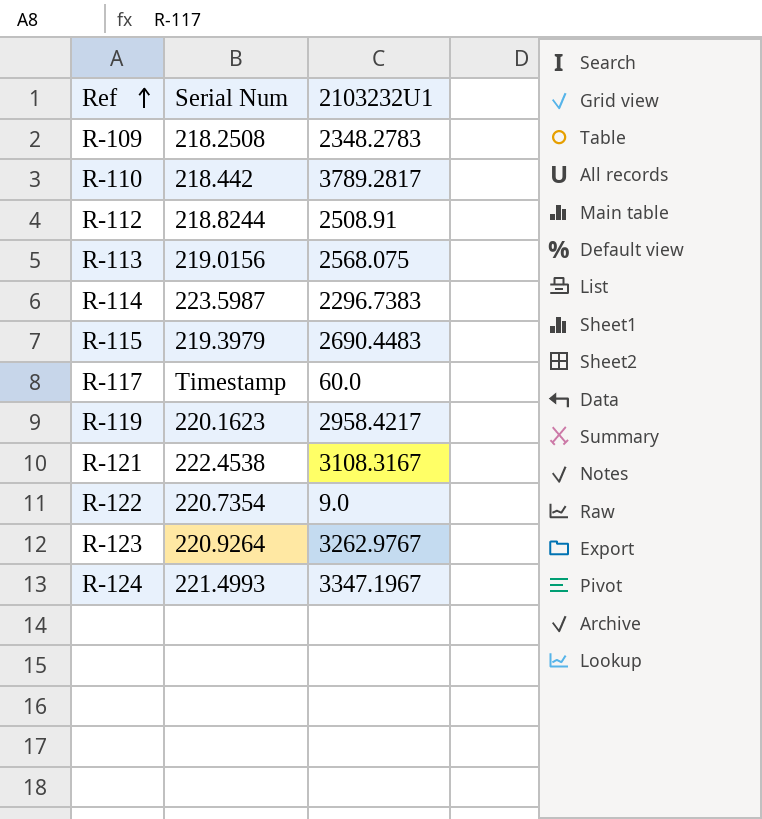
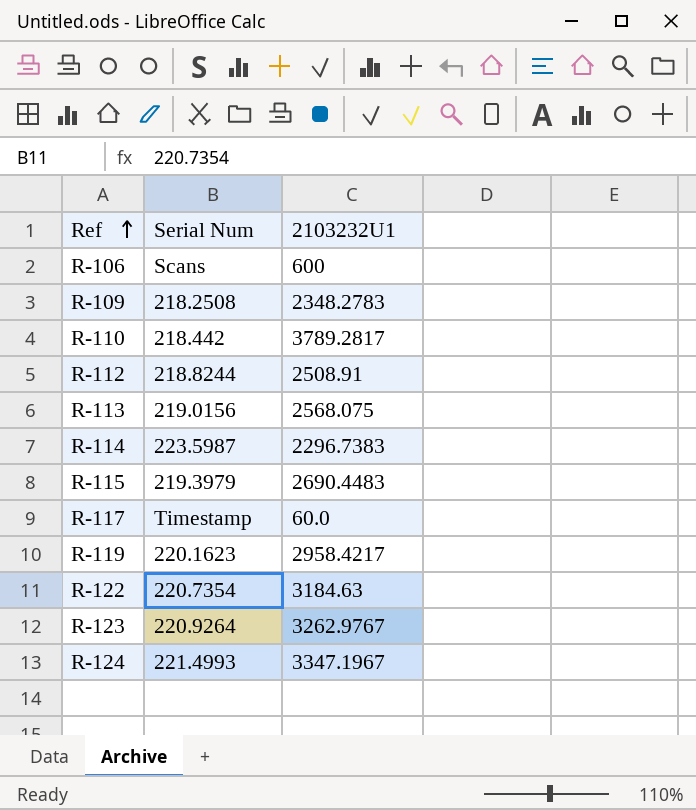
row R-121: 222.4538 | 3108.3167 -> none
row R-106: none -> Scans | 600
R-122 | 2103232U1: 9.0 -> 3184.63

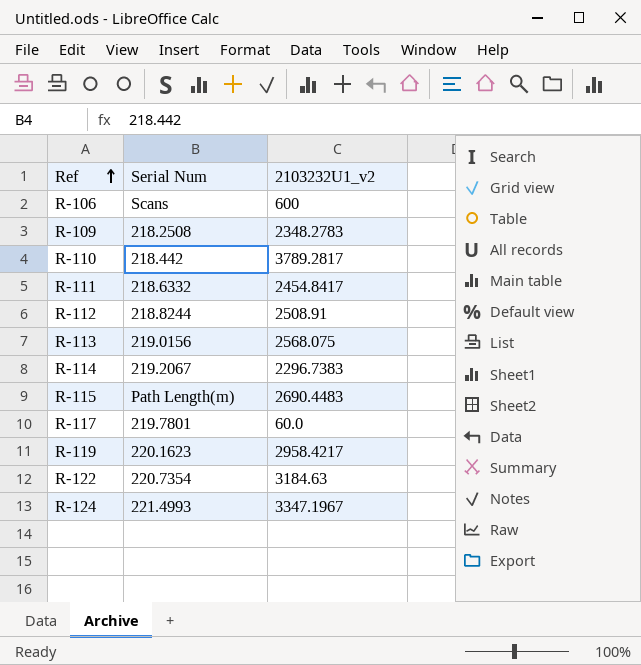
column name: 2103232U1 -> 2103232U1_v2
row R-123: 220.9264 | 3262.9767 -> none
row R-111: none -> 218.6332 | 2454.8417
R-114 | Serial Num: 223.5987 -> 219.2067
R-115 | Serial Num: 219.3979 -> Path Length(m)
R-117 | Serial Num: Timestamp -> 219.7801

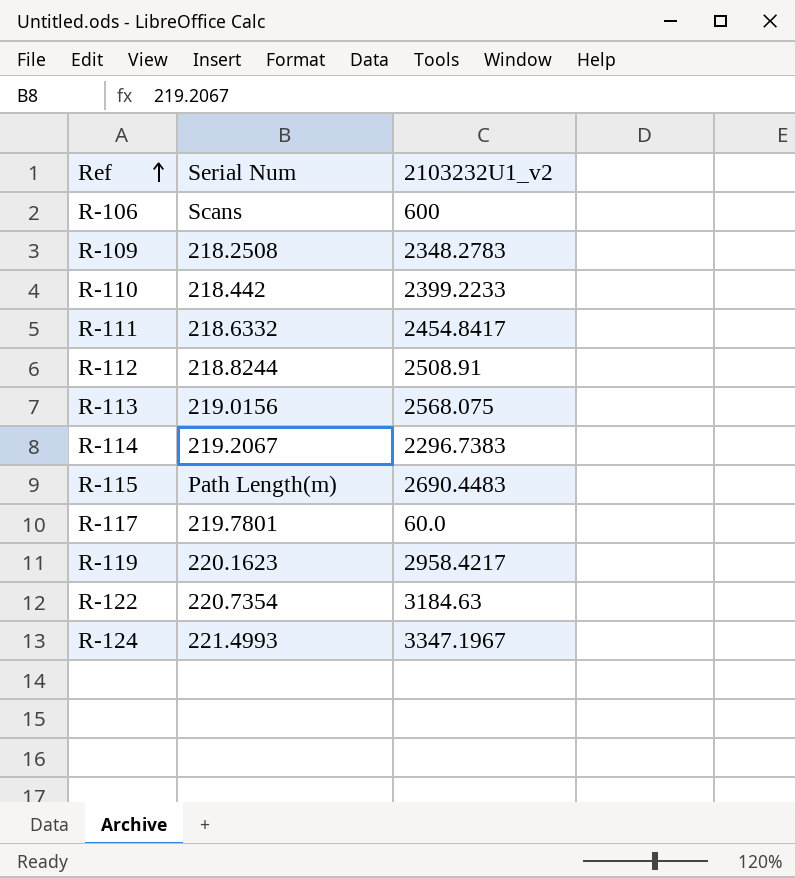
R-110 | 2103232U1_v2: 3789.2817 -> 2399.2233

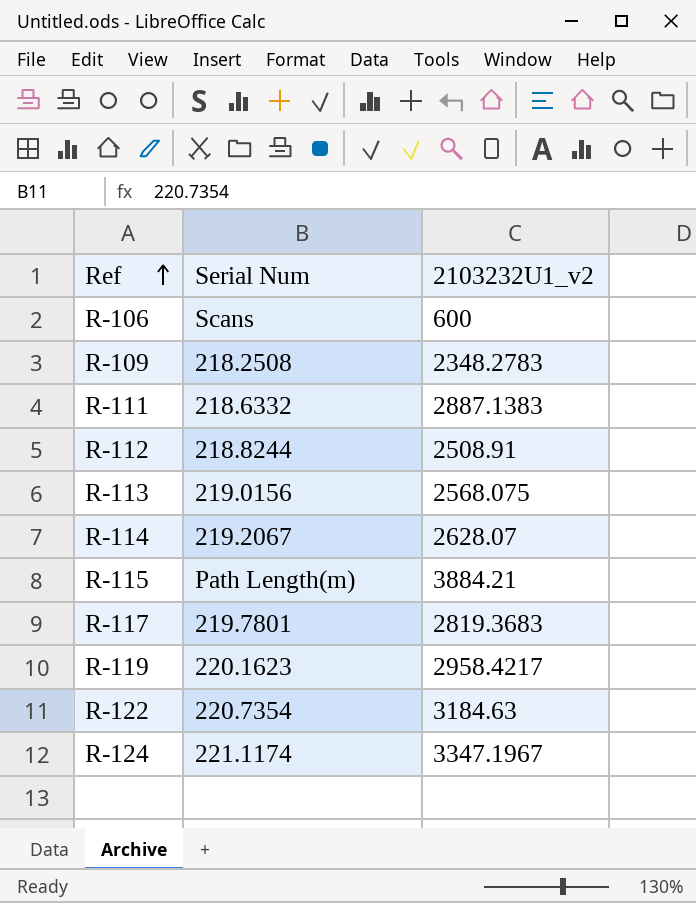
row R-110: 218.442 | 2399.2233 -> none
R-111 | 2103232U1_v2: 2454.8417 -> 2887.1383
R-114 | 2103232U1_v2: 2296.7383 -> 2628.07
R-115 | 2103232U1_v2: 2690.4483 -> 3884.21
R-117 | 2103232U1_v2: 60.0 -> 2819.3683
R-124 | Serial Num: 221.4993 -> 221.1174

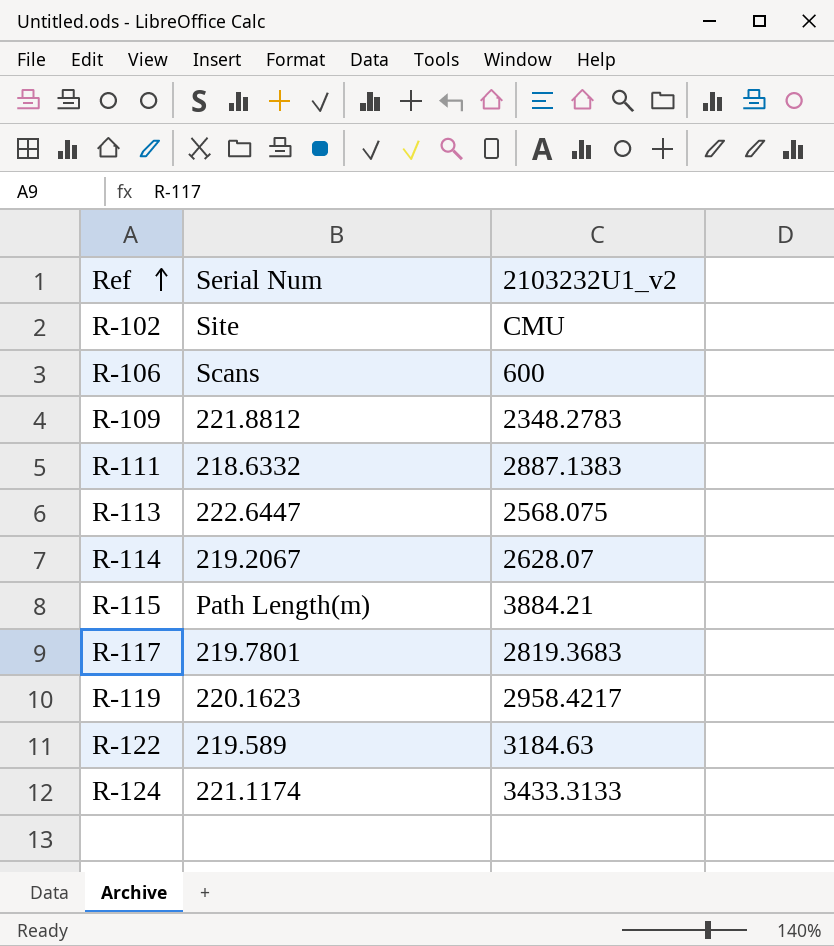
row R-112: 218.8244 | 2508.91 -> none
row R-102: none -> Site | CMU
R-109 | Serial Num: 218.2508 -> 221.8812
R-113 | Serial Num: 219.0156 -> 222.6447
R-122 | Serial Num: 220.7354 -> 219.589
R-124 | 2103232U1_v2: 3347.1967 -> 3433.3133

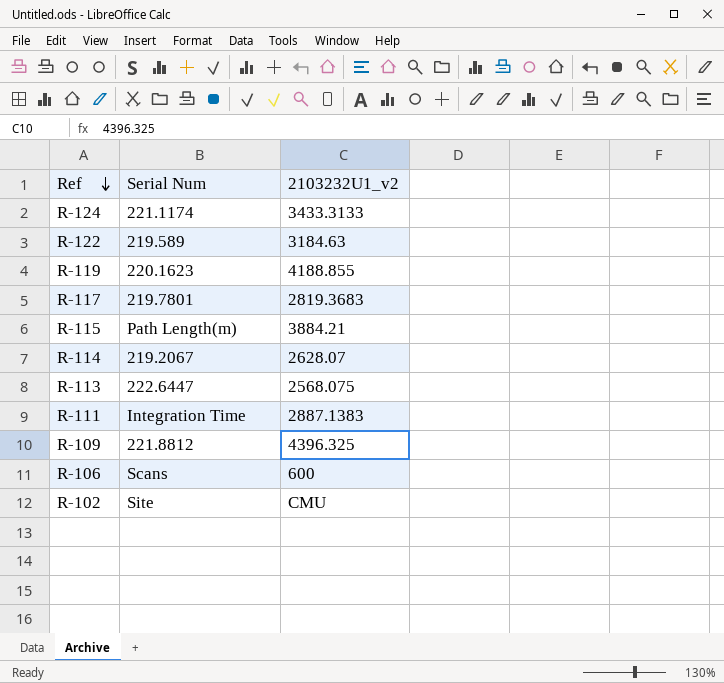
row order: Ref ascending -> Ref descending
R-119 | 2103232U1_v2: 2958.4217 -> 4188.855
R-111 | Serial Num: 218.6332 -> Integration Time
R-109 | 2103232U1_v2: 2348.2783 -> 4396.325

